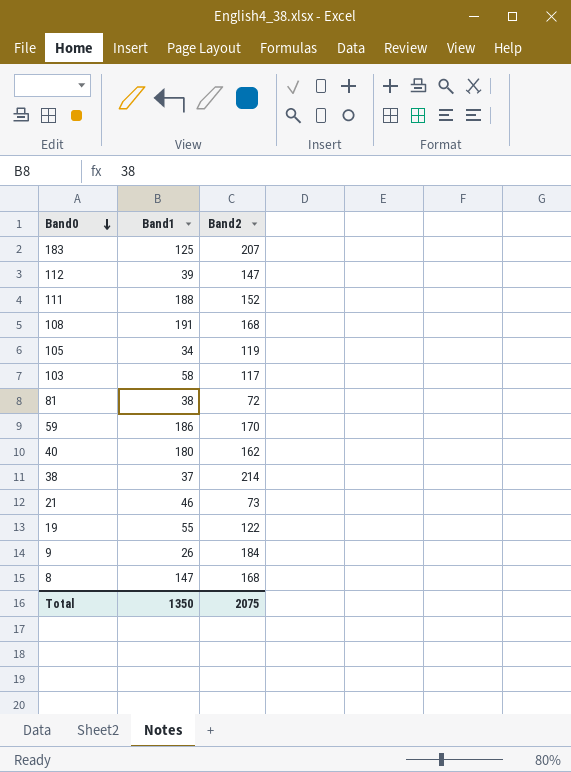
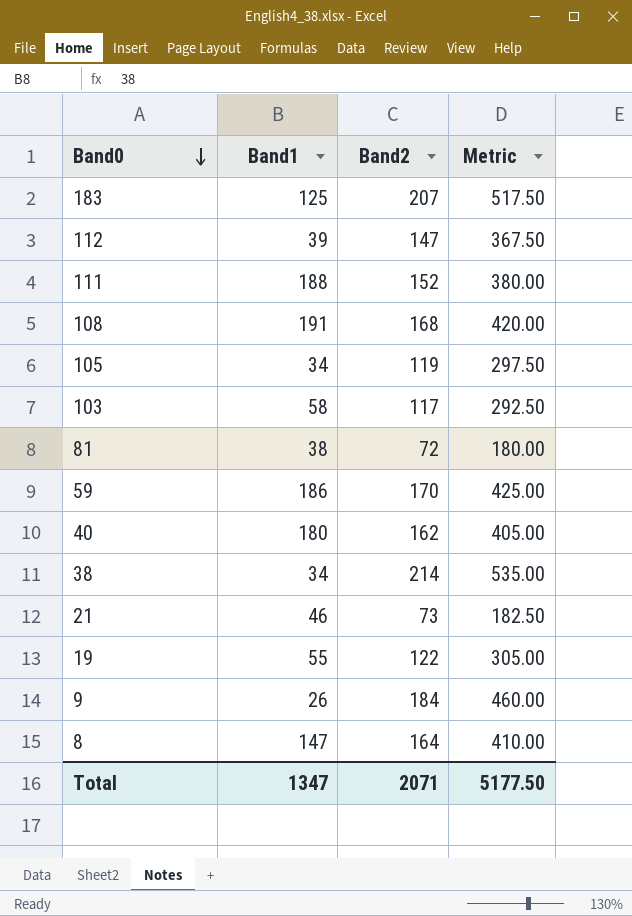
column Metric | formula: none -> [Band2] * 2.5
38 | Band1: 37 -> 34
8 | Band2: 168 -> 164
Total | Band1: 1350 -> 1347
Total | Band2: 2075 -> 2071

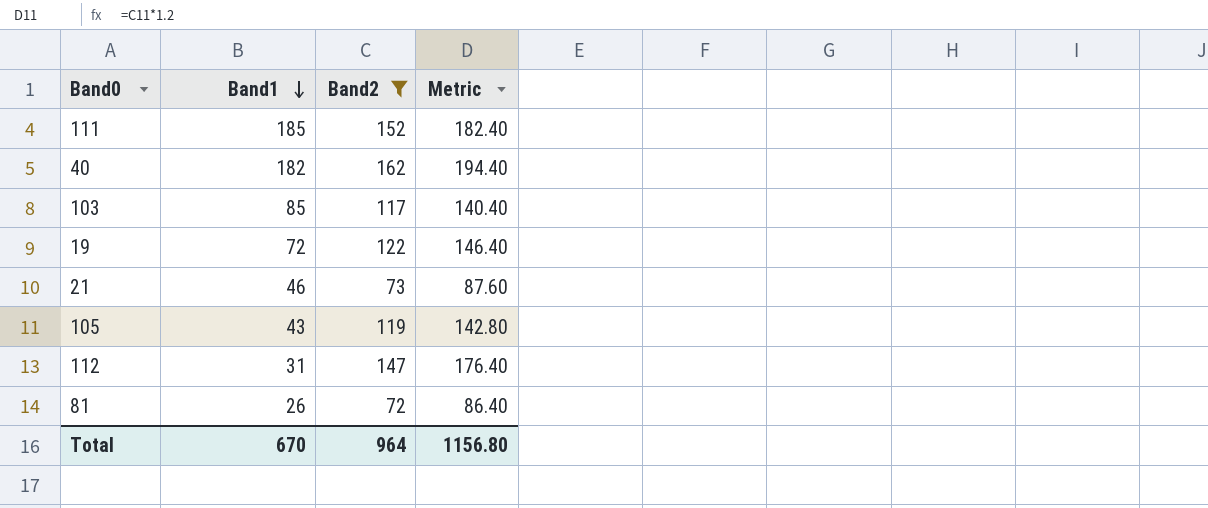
filter: none -> Band2 <= 162
row order: Band0 descending -> Band1 descending
column Metric | formula: [Band2] * 2.5 -> [Band2] * 1.2
111 | Band1: 188 -> 185
40 | Band1: 180 -> 182
103 | Band1: 58 -> 85
19 | Band1: 55 -> 72
105 | Band1: 34 -> 43
112 | Band1: 39 -> 31
81 | Band1: 38 -> 26
Total | Band1: 1347 -> 670
Total | Band2: 2071 -> 964
Total | Metric: 5177.50 -> 1156.80

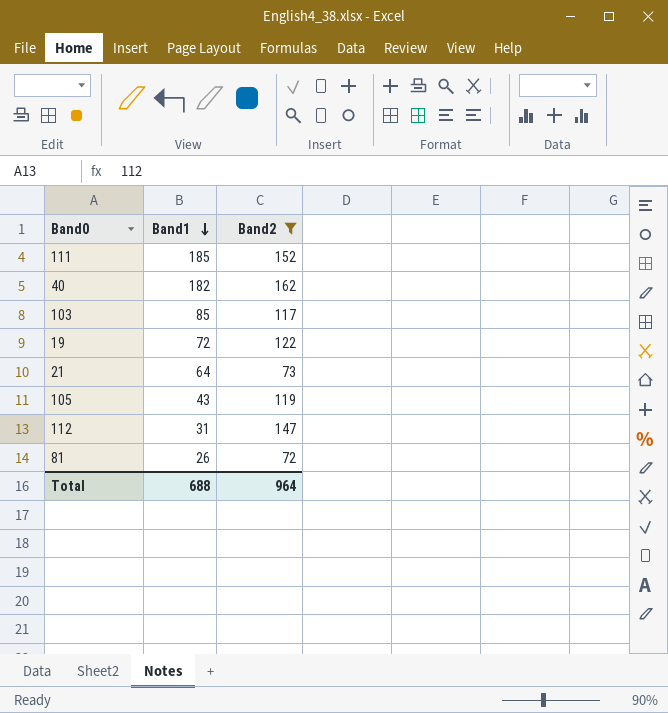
column Metric | formula: [Band2] * 1.2 -> none
21 | Band1: 46 -> 64
Total | Band1: 670 -> 688

